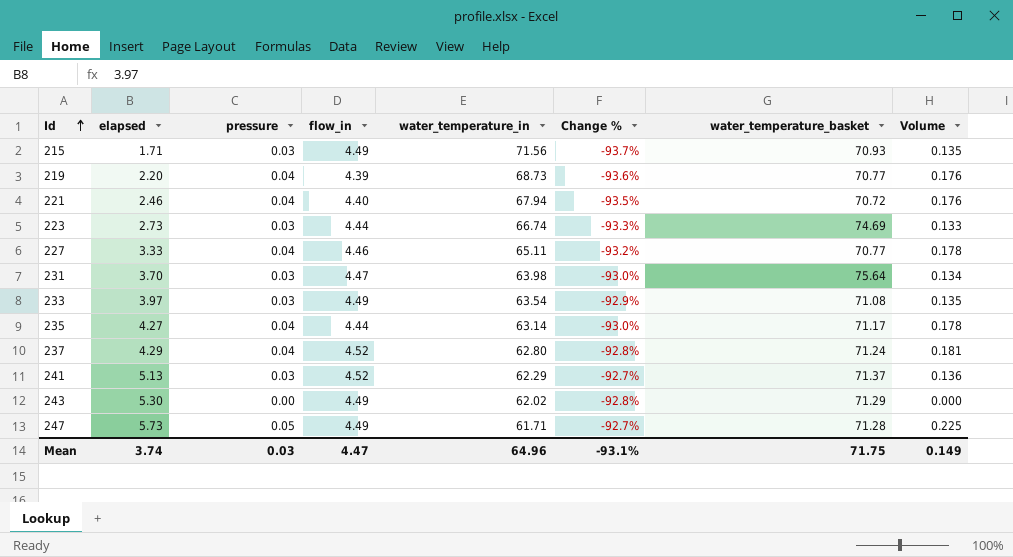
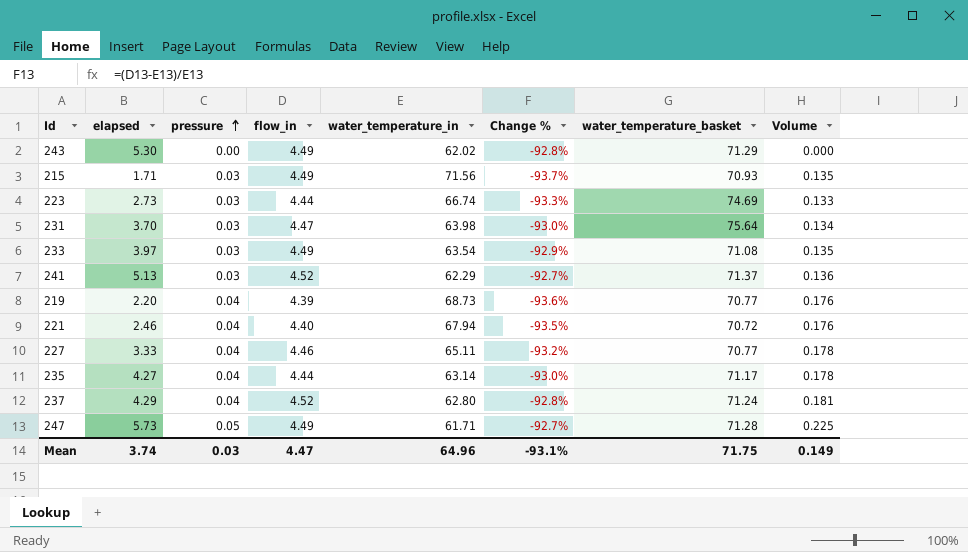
row order: Id ascending -> pressure ascending

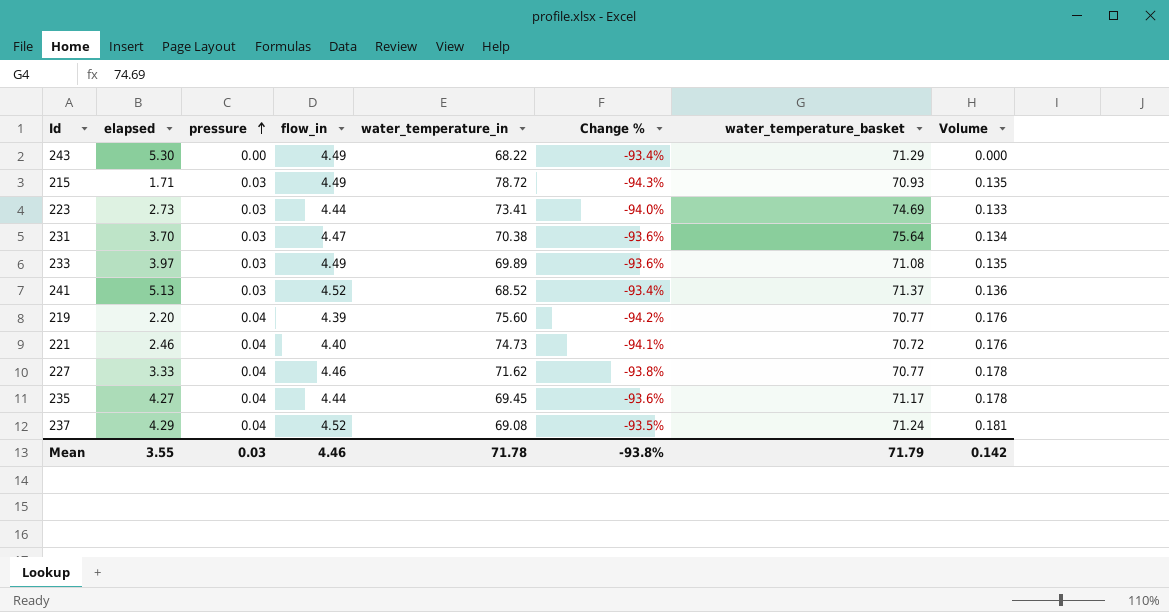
row 247: 5.73 | 0.05 | 4.49 | 61.71 | -92.7% | 71.28 | 0.225 -> none
243 | water_temperature_in: 62.02 -> 68.22
243 | Change %: -92.8% -> -93.4%
215 | water_temperature_in: 71.56 -> 78.72
215 | Change %: -93.7% -> -94.3%
223 | water_temperature_in: 66.74 -> 73.41
223 | Change %: -93.3% -> -94.0%
231 | water_temperature_in: 63.98 -> 70.38
231 | Change %: -93.0% -> -93.6%
233 | water_temperature_in: 63.54 -> 69.89
233 | Change %: -92.9% -> -93.6%
241 | water_temperature_in: 62.29 -> 68.52
241 | Change %: -92.7% -> -93.4%
219 | water_temperature_in: 68.73 -> 75.60
219 | Change %: -93.6% -> -94.2%
221 | water_temperature_in: 67.94 -> 74.73
221 | Change %: -93.5% -> -94.1%
227 | water_temperature_in: 65.11 -> 71.62
227 | Change %: -93.2% -> -93.8%
235 | water_temperature_in: 63.14 -> 69.45
235 | Change %: -93.0% -> -93.6%
237 | water_temperature_in: 62.80 -> 69.08
237 | Change %: -92.8% -> -93.5%
Mean | elapsed: 3.74 -> 3.55
Mean | flow_in: 4.47 -> 4.46
Mean | water_temperature_in: 64.96 -> 71.78
Mean | Change %: -93.1% -> -93.8%
Mean | water_temperature_basket: 71.75 -> 71.79
Mean | Volume: 0.149 -> 0.142

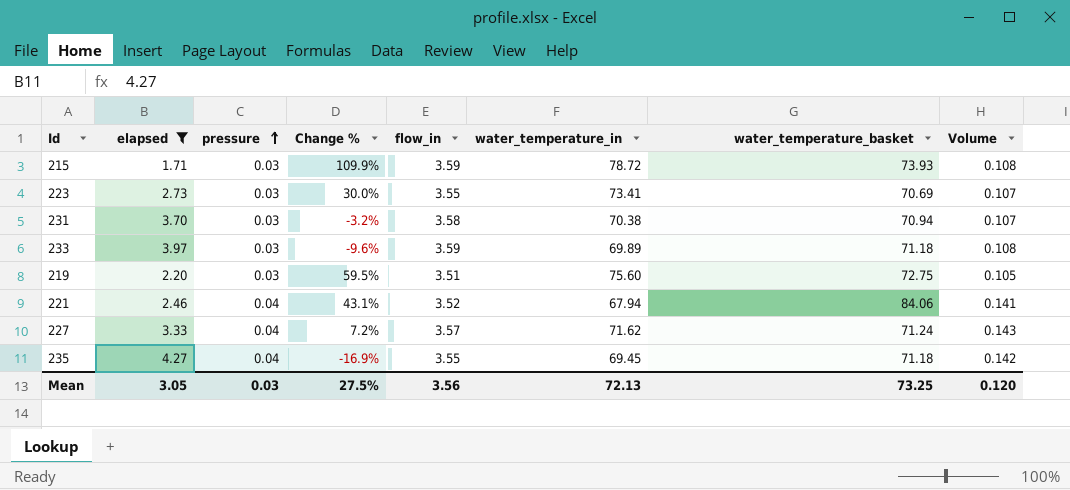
filter: none -> elapsed <= 4.27
column Change % | formula: ([flow_in] - [water_temperature_in]) / [water_temperature_in] -> ([flow_in] - [elapsed]) / [elapsed]
column Change % | position: 6 -> 4
215 | flow_in: 4.49 -> 3.59
215 | water_temperature_basket: 70.93 -> 73.93
215 | Volume: 0.135 -> 0.108
223 | flow_in: 4.44 -> 3.55
223 | water_temperature_basket: 74.69 -> 70.69
223 | Volume: 0.133 -> 0.107
231 | flow_in: 4.47 -> 3.58
231 | water_temperature_basket: 75.64 -> 70.94
231 | Volume: 0.134 -> 0.107
233 | flow_in: 4.49 -> 3.59
233 | water_temperature_basket: 71.08 -> 71.18
233 | Volume: 0.135 -> 0.108
219 | pressure: 0.04 -> 0.03
219 | flow_in: 4.39 -> 3.51
219 | water_temperature_basket: 70.77 -> 72.75
219 | Volume: 0.176 -> 0.105
221 | flow_in: 4.40 -> 3.52
221 | water_temperature_in: 74.73 -> 67.94
221 | water_temperature_basket: 70.72 -> 84.06
221 | Volume: 0.176 -> 0.141
227 | flow_in: 4.46 -> 3.57
227 | water_temperature_basket: 70.77 -> 71.24
227 | Volume: 0.178 -> 0.143
235 | flow_in: 4.44 -> 3.55
235 | water_temperature_basket: 71.17 -> 71.18
235 | Volume: 0.178 -> 0.142
Mean | elapsed: 3.55 -> 3.05
Mean | Change %: -93.8% -> 27.5%
Mean | flow_in: 4.46 -> 3.56
Mean | water_temperature_in: 71.78 -> 72.13
Mean | water_temperature_basket: 71.79 -> 73.25
Mean | Volume: 0.142 -> 0.120

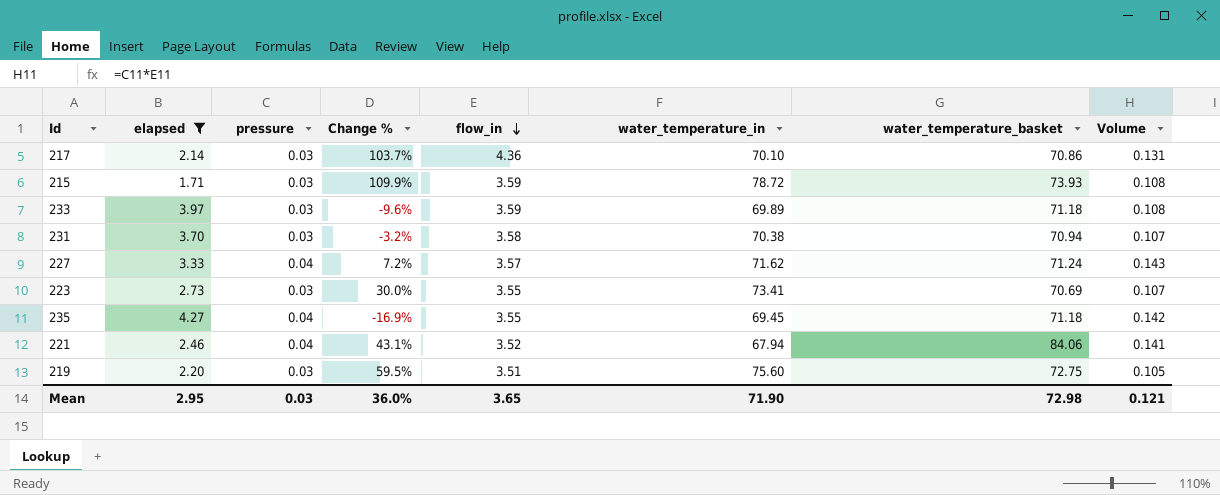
row order: pressure ascending -> flow_in descending
row 217: none -> 2.14 | 0.03 | 103.7% | 4.36 | 70.10 | 70.86 | 0.131
Mean | elapsed: 3.05 -> 2.95
Mean | Change %: 27.5% -> 36.0%
Mean | flow_in: 3.56 -> 3.65
Mean | water_temperature_in: 72.13 -> 71.90
Mean | water_temperature_basket: 73.25 -> 72.98
Mean | Volume: 0.120 -> 0.121

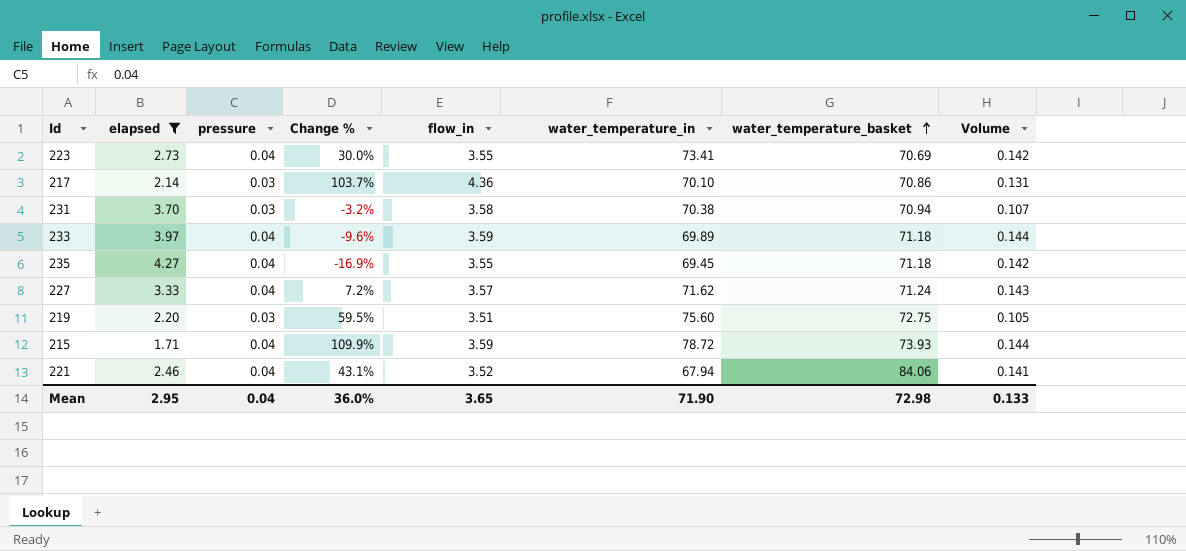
row order: flow_in descending -> water_temperature_basket ascending
223 | pressure: 0.03 -> 0.04
223 | Volume: 0.107 -> 0.142
233 | pressure: 0.03 -> 0.04
233 | Volume: 0.108 -> 0.144
215 | pressure: 0.03 -> 0.04
215 | Volume: 0.108 -> 0.144
Mean | pressure: 0.03 -> 0.04
Mean | Volume: 0.121 -> 0.133

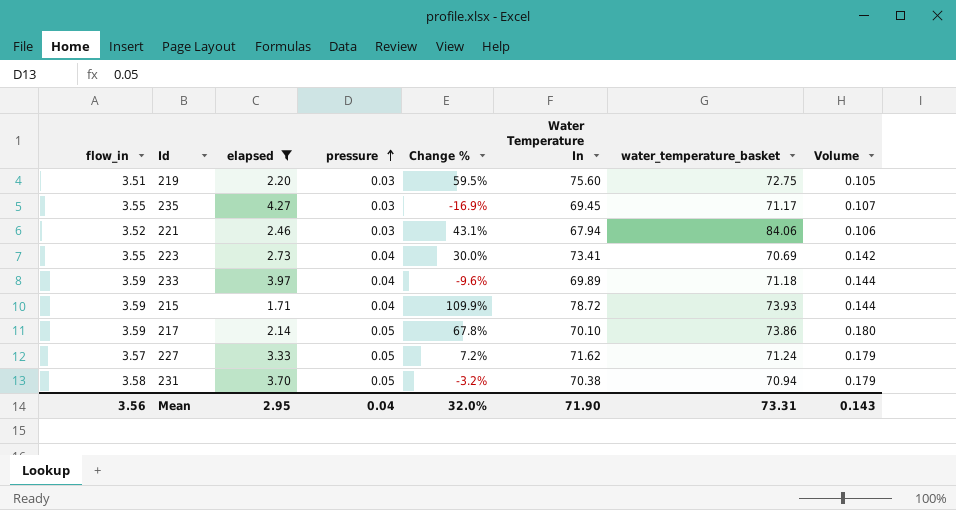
row order: water_temperature_basket ascending -> pressure ascending
column flow_in | position: 5 -> 1
column name: water_temperature_in -> Water Temperature In
235 | pressure: 0.04 -> 0.03
235 | water_temperature_basket: 71.18 -> 71.17
235 | Volume: 0.142 -> 0.107
221 | pressure: 0.04 -> 0.03
221 | Volume: 0.141 -> 0.106
217 | flow_in: 4.36 -> 3.59
217 | pressure: 0.03 -> 0.05
217 | Change %: 103.7% -> 67.8%
217 | water_temperature_basket: 70.86 -> 73.86
217 | Volume: 0.131 -> 0.180
227 | pressure: 0.04 -> 0.05
227 | Volume: 0.143 -> 0.179
231 | pressure: 0.03 -> 0.05
231 | Volume: 0.107 -> 0.179
Mean | flow_in: 3.65 -> 3.56
Mean | Change %: 36.0% -> 32.0%
Mean | water_temperature_basket: 72.98 -> 73.31
Mean | Volume: 0.133 -> 0.143

